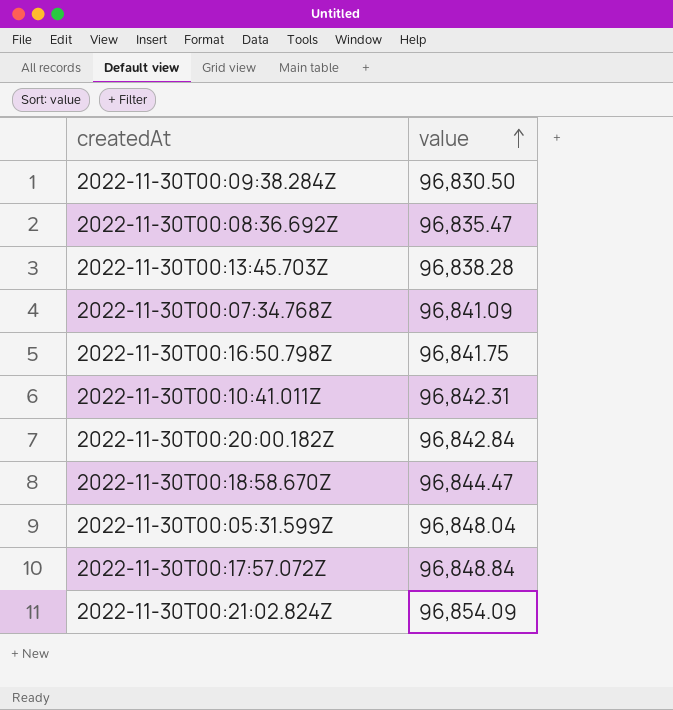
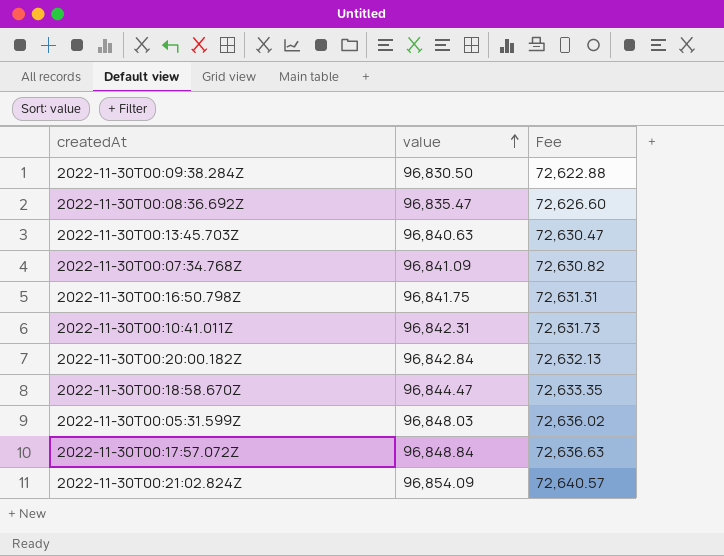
column Fee | formula: none -> [value] * 0.75
2022-11-30T00:13:45.703Z | value: 96,838.28 -> 96,840.63
2022-11-30T00:05:31.599Z | value: 96,848.04 -> 96,848.03

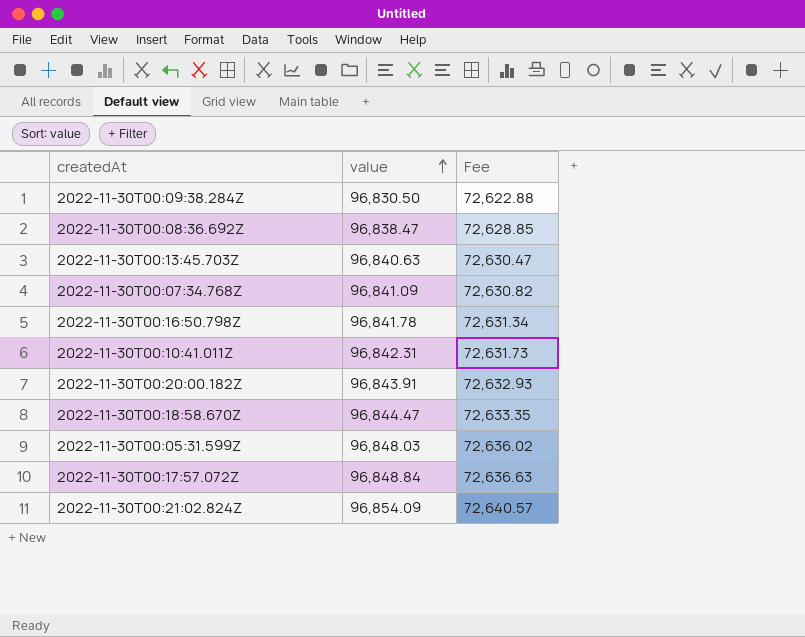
2022-11-30T00:08:36.692Z | value: 96,835.47 -> 96,838.47
2022-11-30T00:08:36.692Z | Fee: 72,626.60 -> 72,628.85
2022-11-30T00:16:50.798Z | value: 96,841.75 -> 96,841.78
2022-11-30T00:16:50.798Z | Fee: 72,631.31 -> 72,631.34
2022-11-30T00:20:00.182Z | value: 96,842.84 -> 96,843.91
2022-11-30T00:20:00.182Z | Fee: 72,632.13 -> 72,632.93

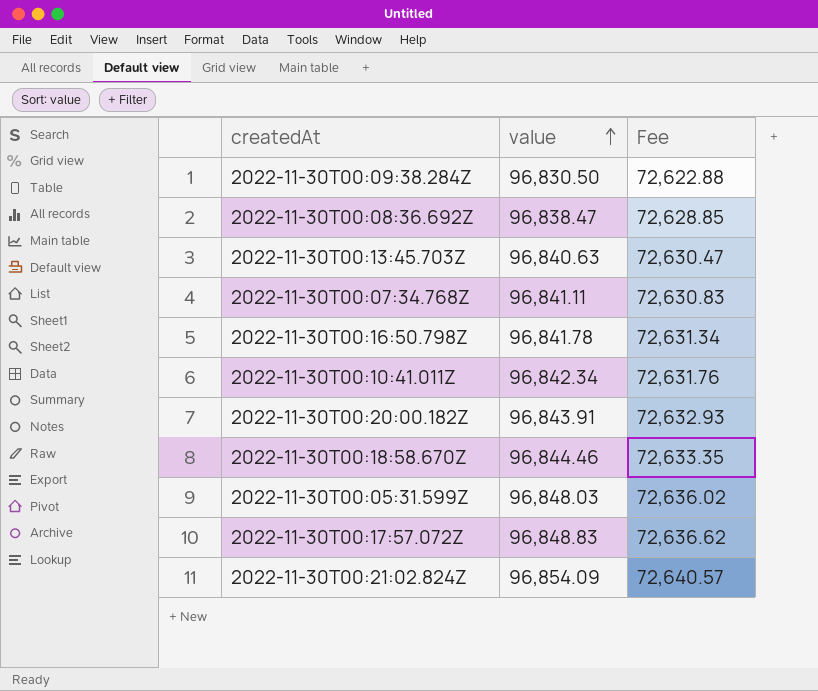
2022-11-30T00:07:34.768Z | value: 96,841.09 -> 96,841.11
2022-11-30T00:07:34.768Z | Fee: 72,630.82 -> 72,630.83
2022-11-30T00:10:41.011Z | value: 96,842.31 -> 96,842.34
2022-11-30T00:10:41.011Z | Fee: 72,631.73 -> 72,631.76
2022-11-30T00:18:58.670Z | value: 96,844.47 -> 96,844.46
2022-11-30T00:17:57.072Z | value: 96,848.84 -> 96,848.83
2022-11-30T00:17:57.072Z | Fee: 72,636.63 -> 72,636.62

